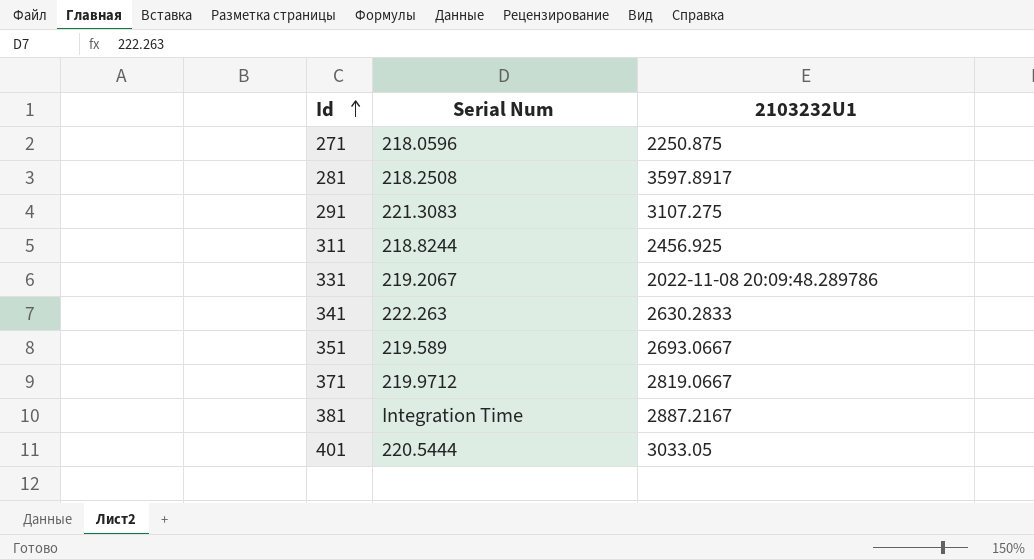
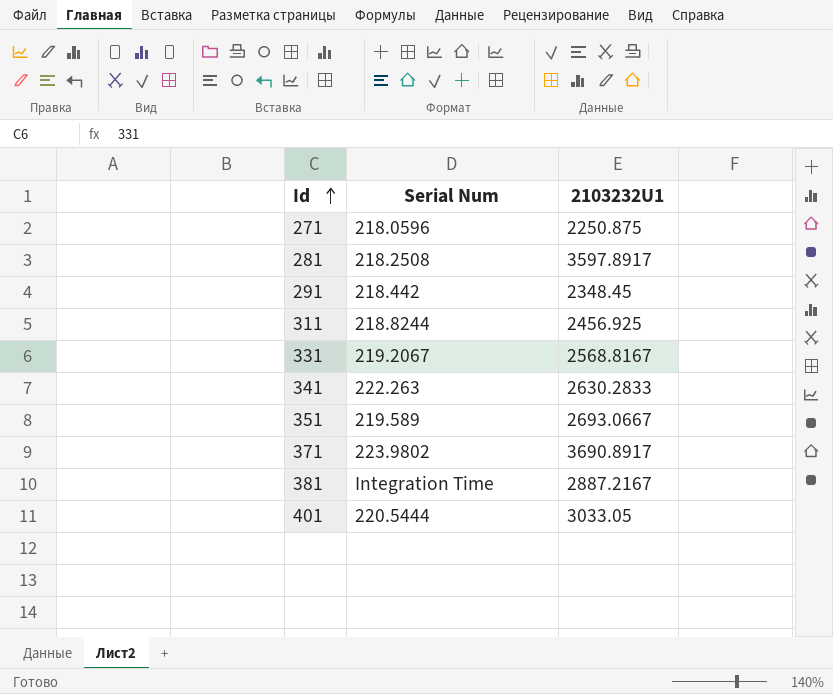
291 | Serial Num: 221.3083 -> 218.442
291 | 2103232U1: 3107.275 -> 2348.45
331 | 2103232U1: 2022-11-08 20:09:48.289786 -> 2568.8167
371 | Serial Num: 219.9712 -> 223.9802
371 | 2103232U1: 2819.0667 -> 3690.8917

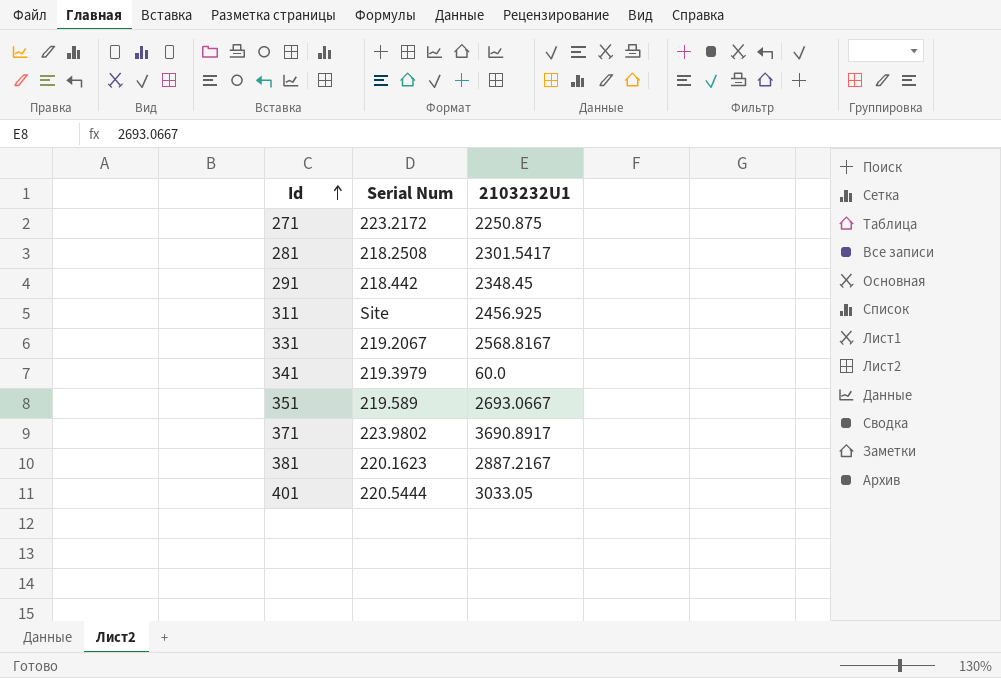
271 | Serial Num: 218.0596 -> 223.2172
281 | 2103232U1: 3597.8917 -> 2301.5417
311 | Serial Num: 218.8244 -> Site
341 | Serial Num: 222.263 -> 219.3979
341 | 2103232U1: 2630.2833 -> 60.0
381 | Serial Num: Integration Time -> 220.1623

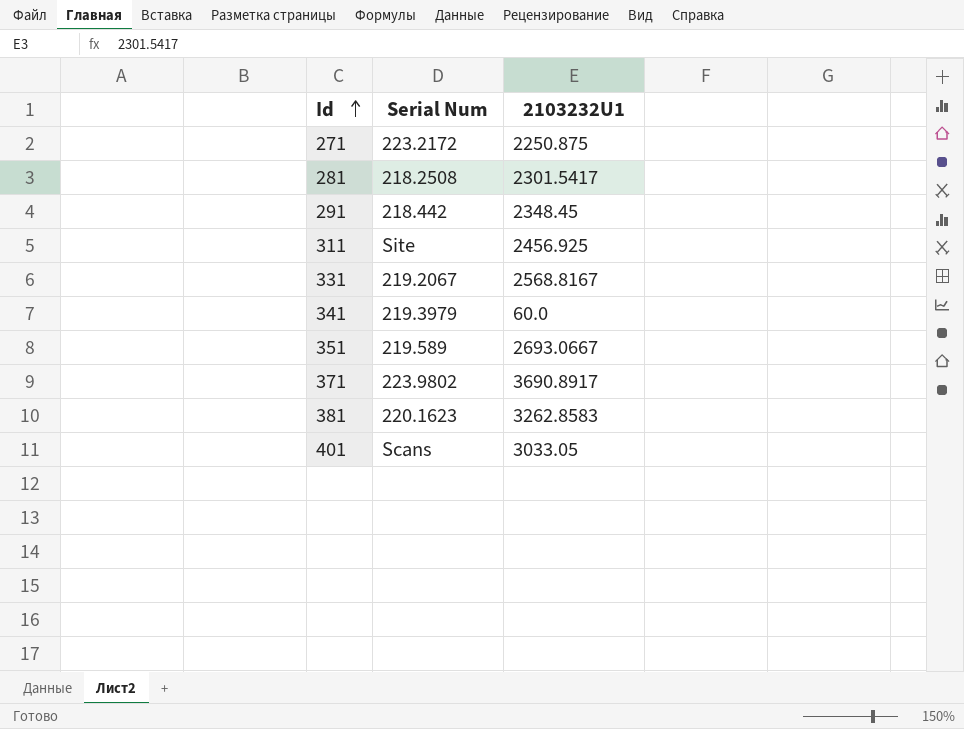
381 | 2103232U1: 2887.2167 -> 3262.8583
401 | Serial Num: 220.5444 -> Scans

